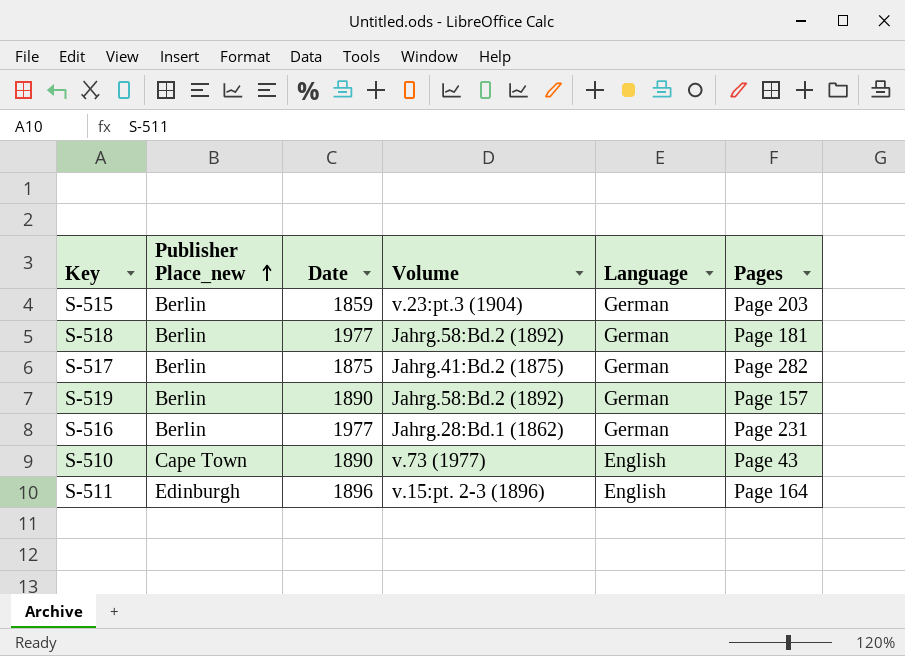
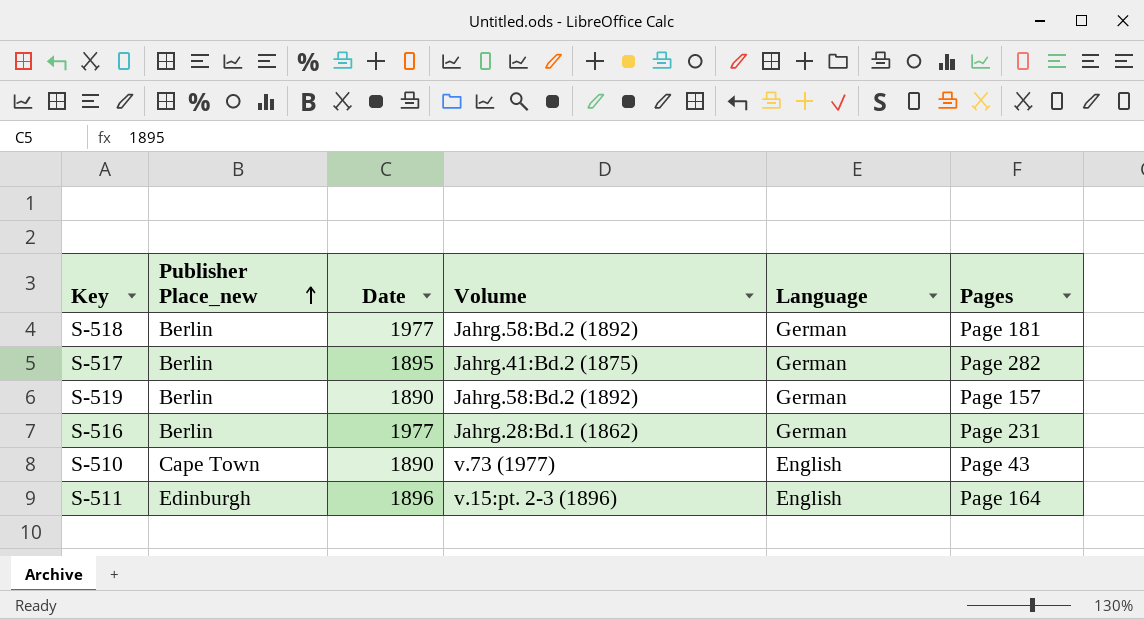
row S-515: Berlin | 1859 | v.23:pt.3 (1904) | German | Page 203 -> none
S-517 | Date: 1875 -> 1895

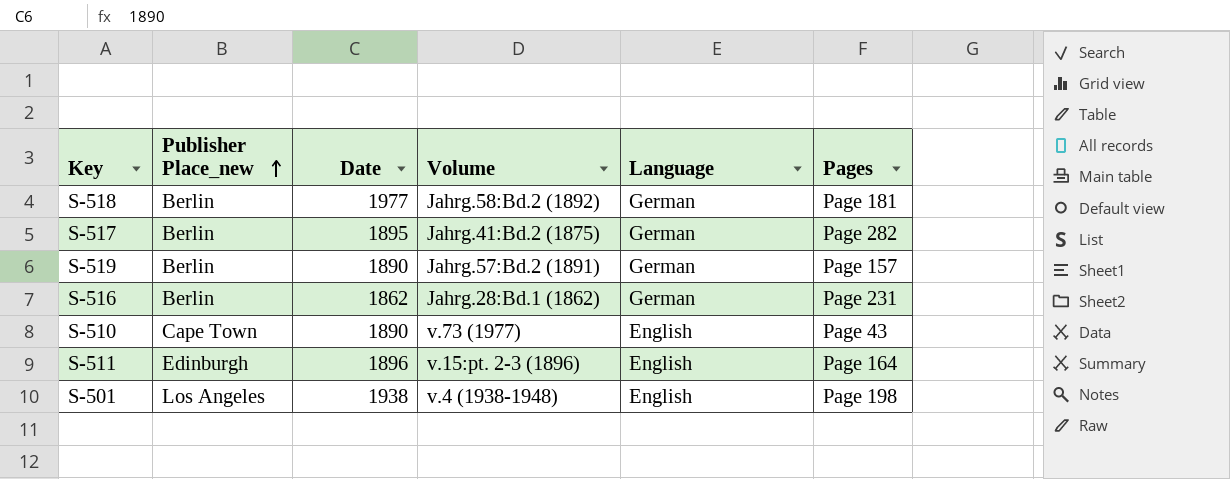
S-519 | Volume: Jahrg.58:Bd.2 (1892) -> Jahrg.57:Bd.2 (1891)
S-516 | Date: 1977 -> 1862
row S-501: none -> Los Angeles | 1938 | v.4 (1938-1948) | English | Page 198

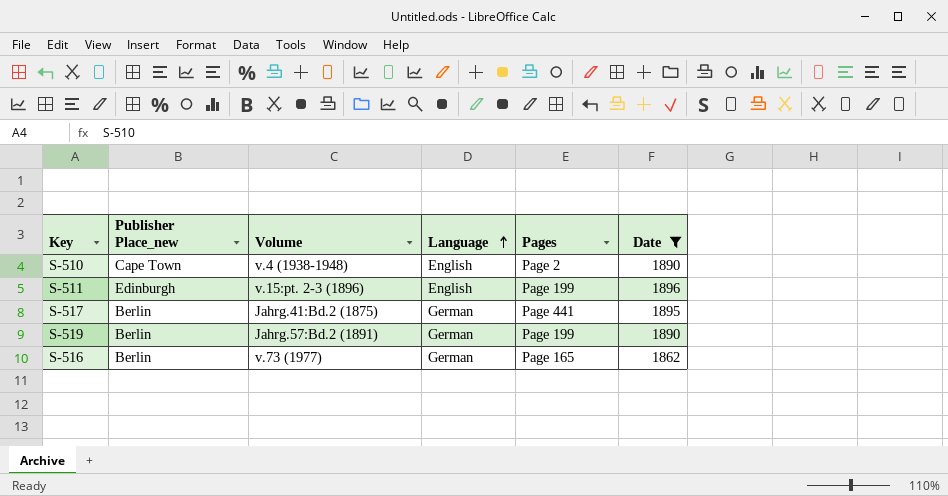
filter: none -> Date <= 1896
row order: Publisher Place_new ascending -> Language ascending
column Date | position: 3 -> 6
S-510 | Volume: v.73 (1977) -> v.4 (1938-1948)
S-510 | Pages: Page 43 -> Page 2
S-511 | Pages: Page 164 -> Page 199
S-517 | Pages: Page 282 -> Page 441
S-519 | Pages: Page 157 -> Page 199
S-516 | Volume: Jahrg.28:Bd.1 (1862) -> v.73 (1977)
S-516 | Pages: Page 231 -> Page 165

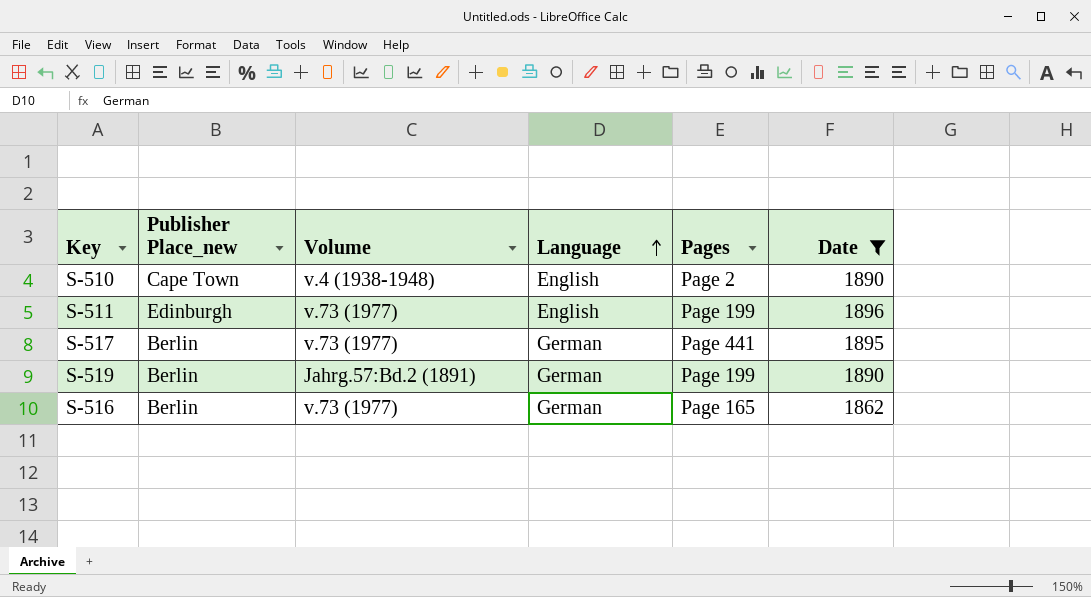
S-511 | Volume: v.15:pt. 2-3 (1896) -> v.73 (1977)
S-517 | Volume: Jahrg.41:Bd.2 (1875) -> v.73 (1977)

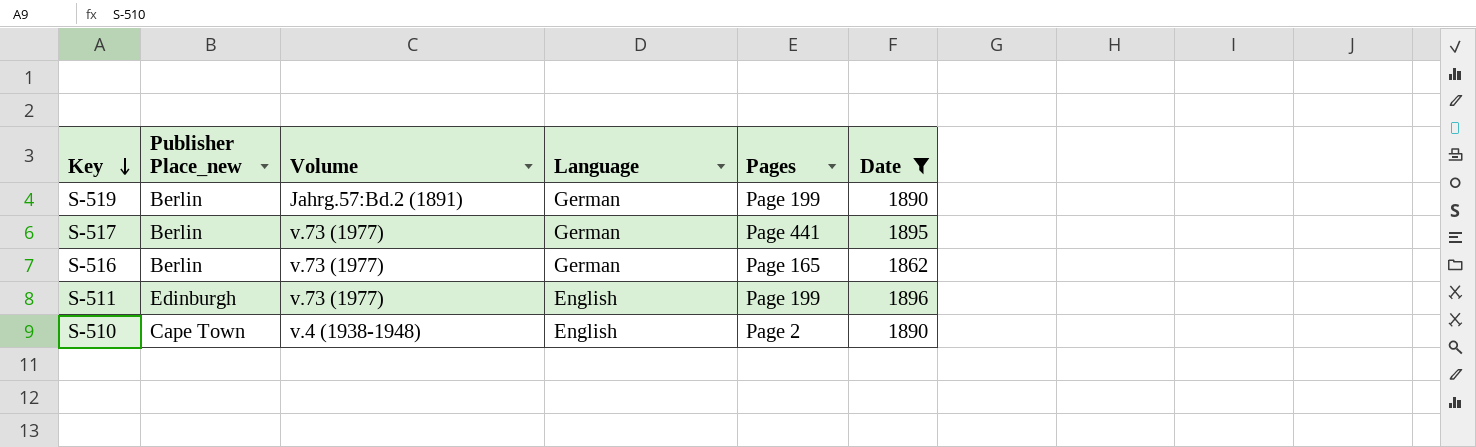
row order: Language ascending -> Key descending

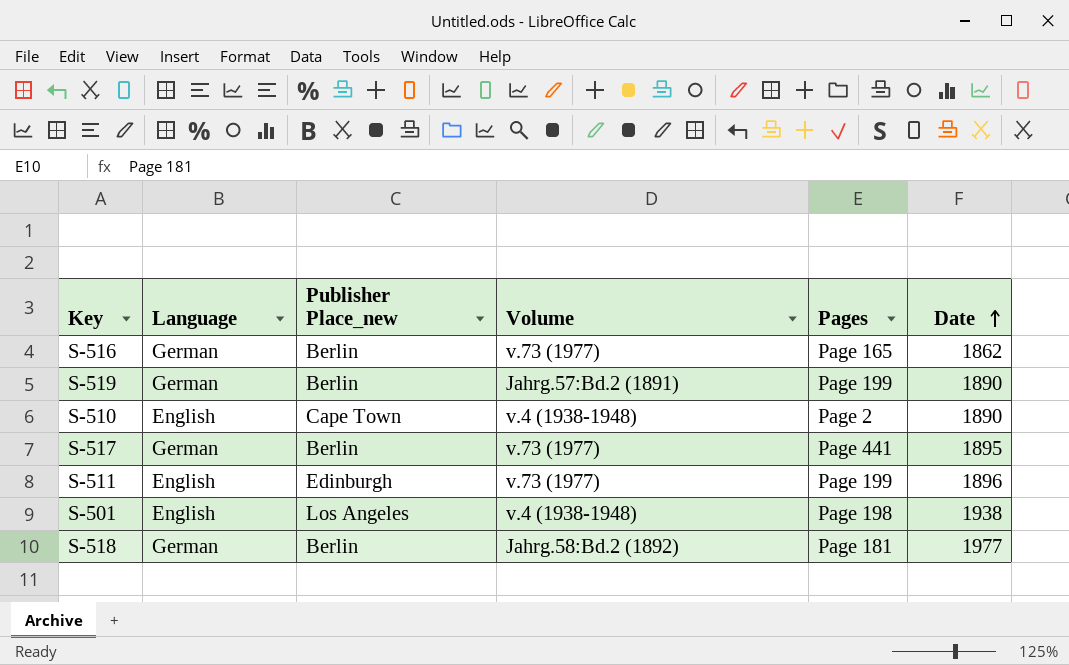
filter: Date <= 1896 -> none
row order: Key descending -> Date ascending
column Language | position: 4 -> 2

